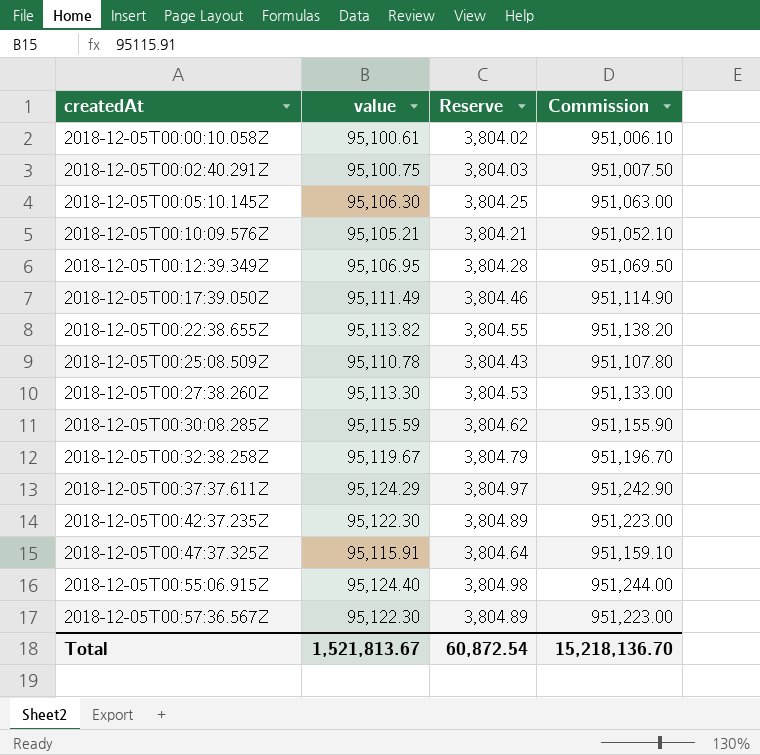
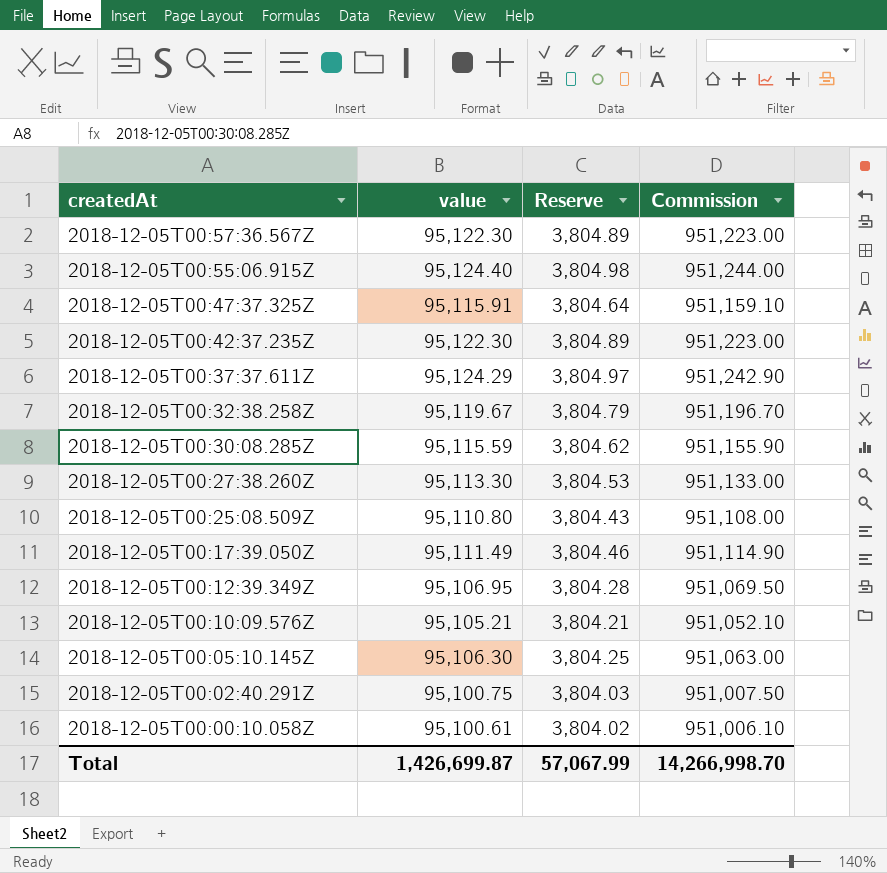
row order: createdAt ascending -> createdAt descending
row 2018-12-05T00:22:38.655Z: 95,113.82 | 3,804.55 | 951,138.20 -> none
2018-12-05T00:25:08.509Z | value: 95,110.78 -> 95,110.80
2018-12-05T00:25:08.509Z | Commission: 951,107.80 -> 951,108.00
Total | value: 1,521,813.67 -> 1,426,699.87
Total | Reserve: 60,872.54 -> 57,067.99
Total | Commission: 15,218,136.70 -> 14,266,998.70

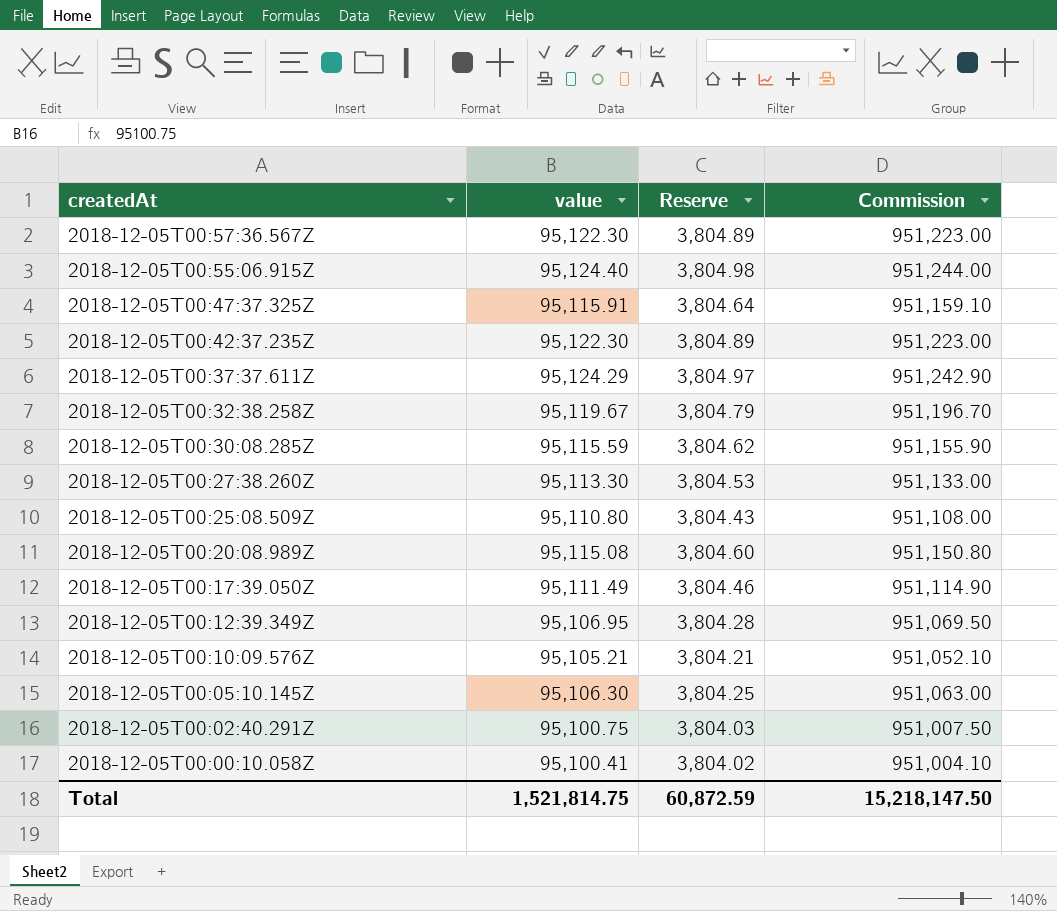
row 2018-12-05T00:20:08.989Z: none -> 95,115.08 | 3,804.60 | 951,150.80
2018-12-05T00:00:10.058Z | value: 95,100.61 -> 95,100.41
2018-12-05T00:00:10.058Z | Commission: 951,006.10 -> 951,004.10
Total | value: 1,426,699.87 -> 1,521,814.75
Total | Reserve: 57,067.99 -> 60,872.59
Total | Commission: 14,266,998.70 -> 15,218,147.50

